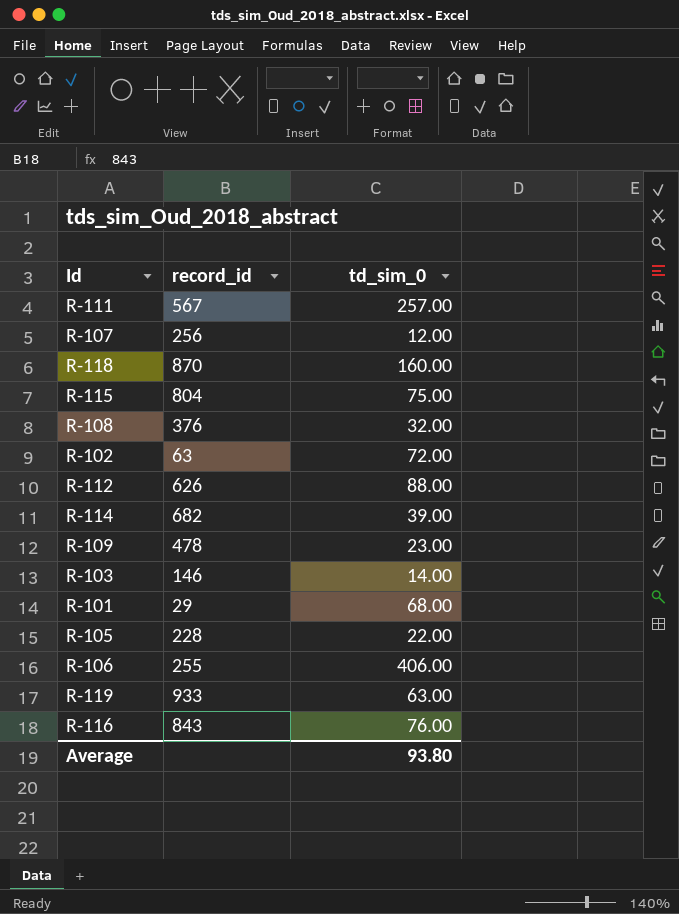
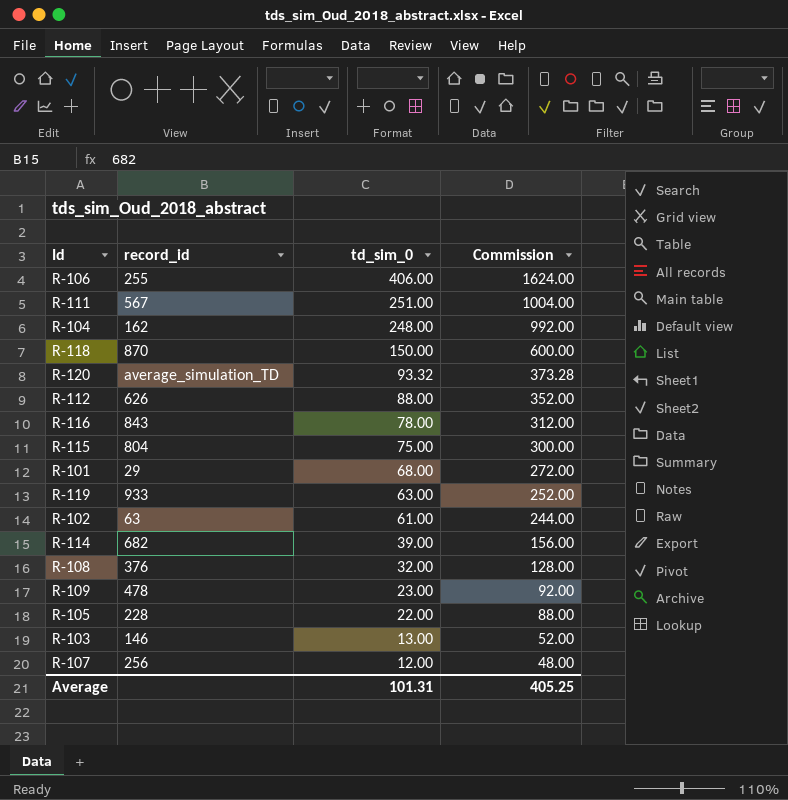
row order: none -> td_sim_0 descending
column Commission | formula: none -> [td_sim_0] * 4
R-111 | td_sim_0: 257.00 -> 251.00
row R-104: none -> 162 | 248.00 | 992.00
R-118 | td_sim_0: 160.00 -> 150.00
row R-120: none -> average_simulation_TD | 93.32 | 373.28
R-116 | td_sim_0: 76.00 -> 78.00
R-102 | td_sim_0: 72.00 -> 61.00
R-103 | td_sim_0: 14.00 -> 13.00
Average | td_sim_0: 93.80 -> 101.31

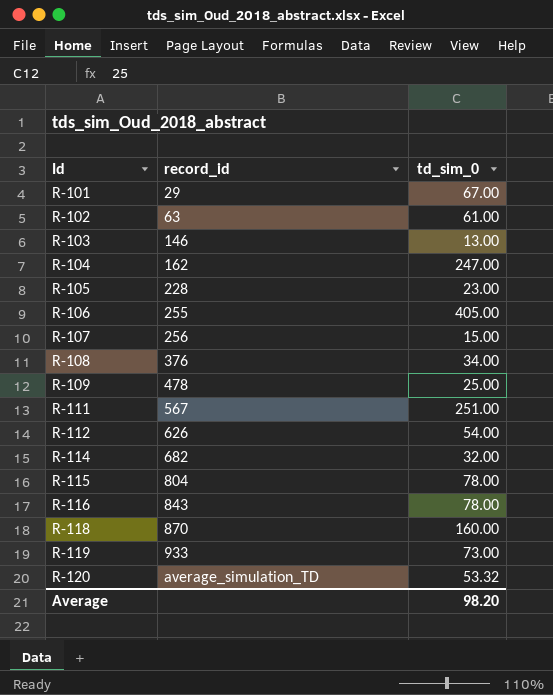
row order: td_sim_0 descending -> Id ascending
column Commission | formula: [td_sim_0] * 4 -> none
R-101 | td_sim_0: 68.00 -> 67.00
R-104 | td_sim_0: 248.00 -> 247.00
R-105 | td_sim_0: 22.00 -> 23.00
R-106 | td_sim_0: 406.00 -> 405.00
R-107 | td_sim_0: 12.00 -> 15.00
R-108 | td_sim_0: 32.00 -> 34.00
R-109 | td_sim_0: 23.00 -> 25.00
R-112 | td_sim_0: 88.00 -> 54.00
R-114 | td_sim_0: 39.00 -> 32.00
R-115 | td_sim_0: 75.00 -> 78.00
R-118 | td_sim_0: 150.00 -> 160.00
R-119 | td_sim_0: 63.00 -> 73.00
R-120 | td_sim_0: 93.32 -> 53.32
Average | td_sim_0: 101.31 -> 98.20

